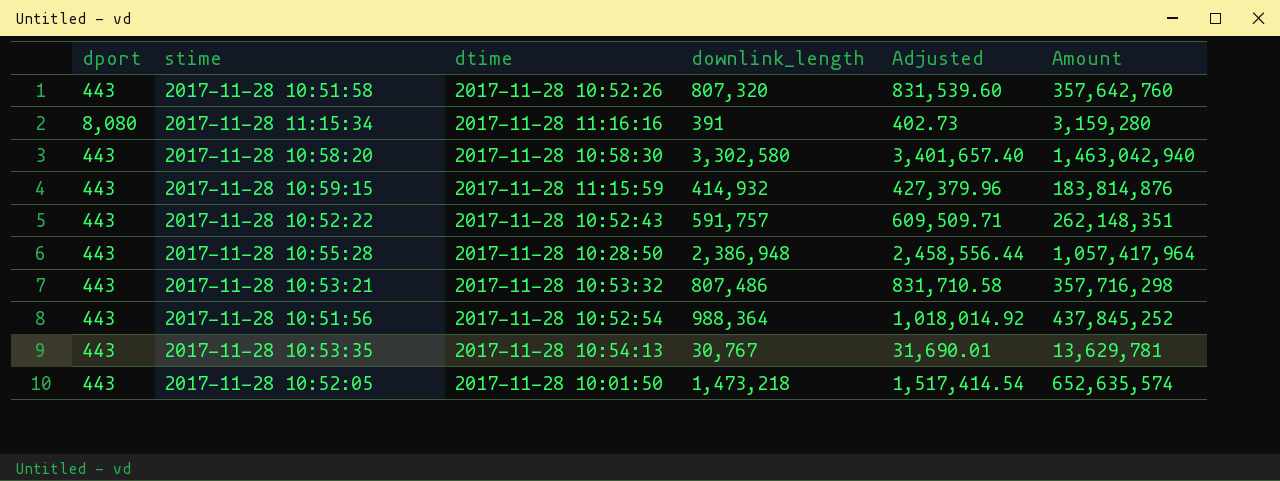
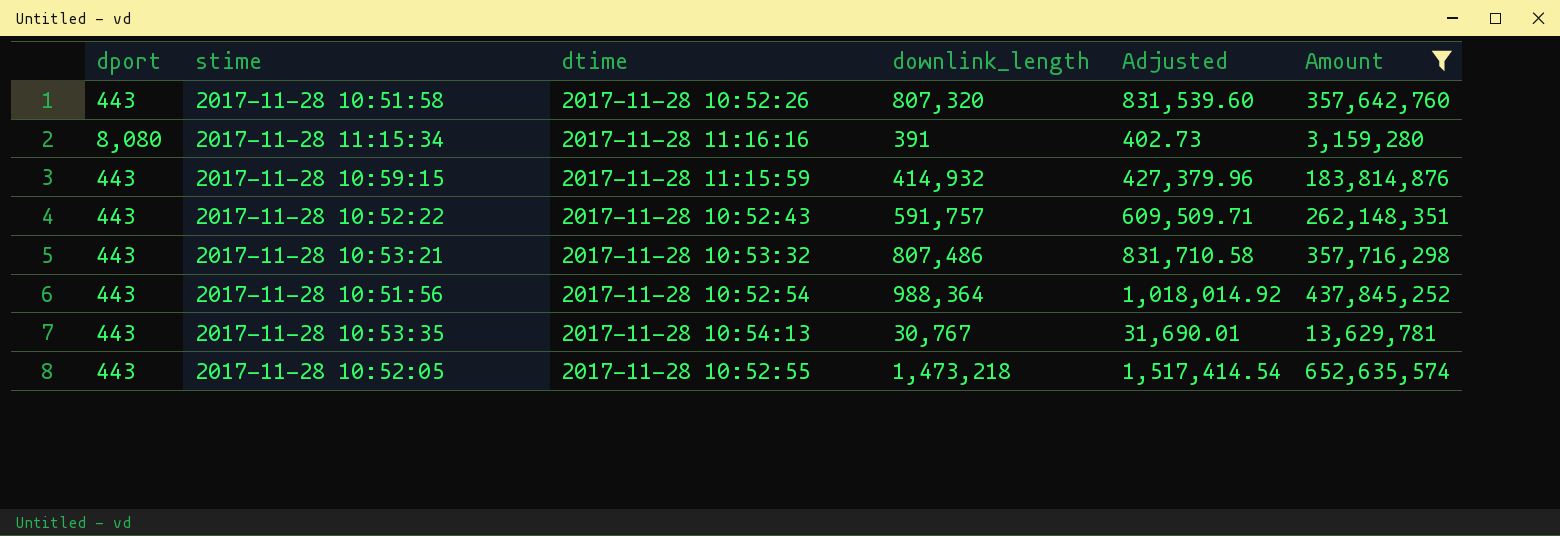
filter: none -> Amount <= 652,635,574
2017-11-28 10:52:05 | dtime: 2017-11-28 10:01:50 -> 2017-11-28 10:52:55

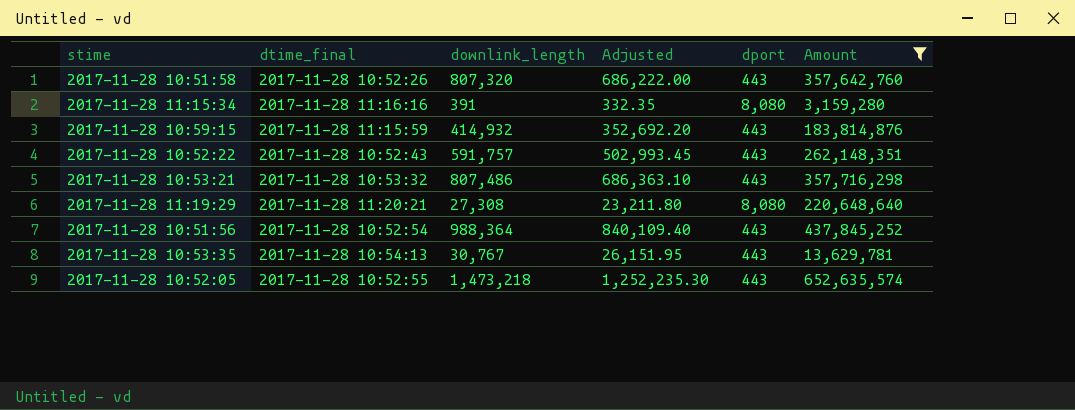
column name: dtime -> dtime_final
column Adjusted | formula: [downlink_length] * 1.03 -> [downlink_length] * 0.85
column dport | position: 1 -> 5
row 2017-11-28 11:19:29: none -> 2017-11-28 11:20:21 | 27,308 | 23,211.80 | 8,080 | 220,648,640

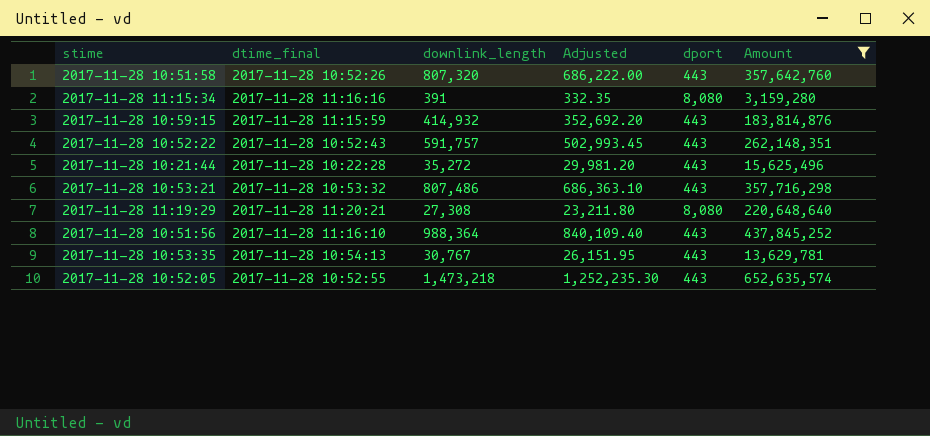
row 2017-11-28 10:21:44: none -> 2017-11-28 10:22:28 | 35,272 | 29,981.20 | 443 | 15,625,496
2017-11-28 10:51:56 | dtime_final: 2017-11-28 10:52:54 -> 2017-11-28 11:16:10

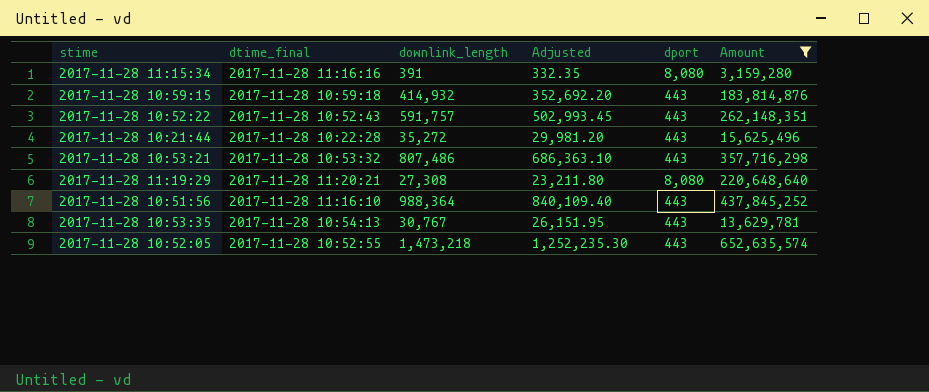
row 2017-11-28 10:51:58: 2017-11-28 10:52:26 | 807,320 | 686,222.00 | 443 | 357,642,760 -> none
2017-11-28 10:59:15 | dtime_final: 2017-11-28 11:15:59 -> 2017-11-28 10:59:18

